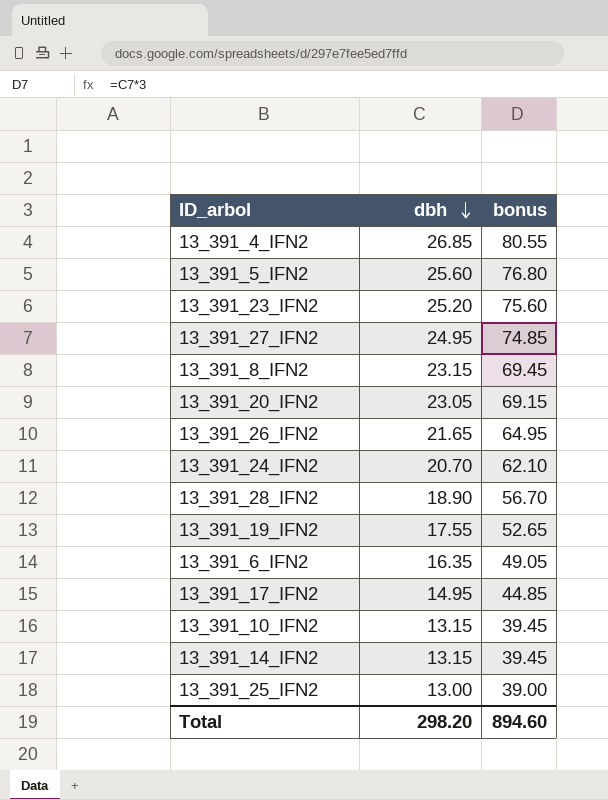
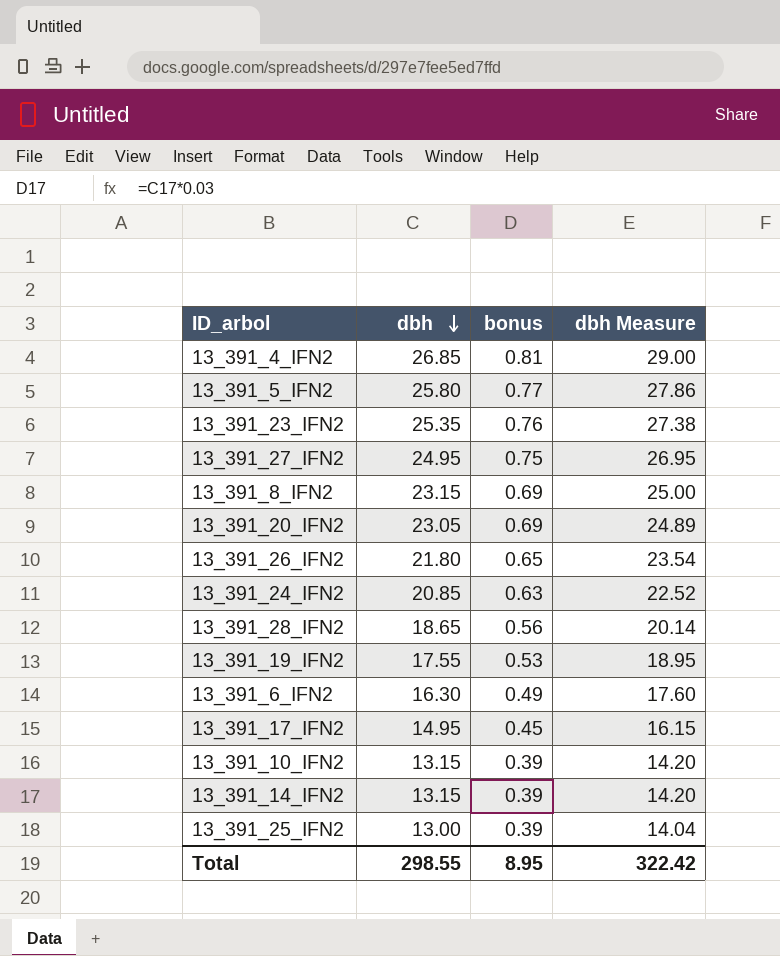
column bonus | formula: [dbh] * 3 -> [dbh] * 0.03
column dbh Measure | formula: none -> [dbh] * 1.08
13_391_5_IFN2 | dbh: 25.60 -> 25.80
13_391_23_IFN2 | dbh: 25.20 -> 25.35
13_391_26_IFN2 | dbh: 21.65 -> 21.80
13_391_24_IFN2 | dbh: 20.70 -> 20.85
13_391_28_IFN2 | dbh: 18.90 -> 18.65
13_391_6_IFN2 | dbh: 16.35 -> 16.30
Total | dbh: 298.20 -> 298.55
Total | bonus: 894.60 -> 8.95

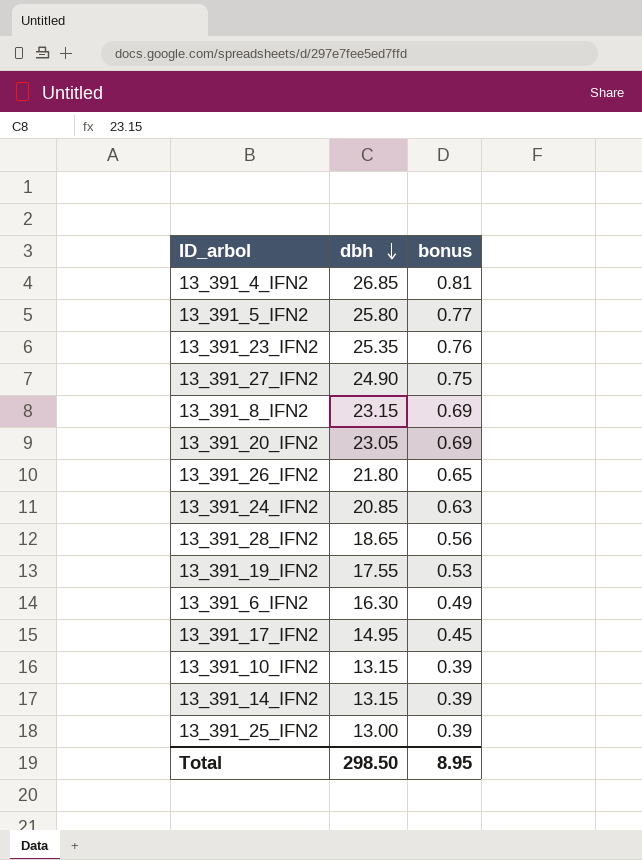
column dbh Measure | formula: [dbh] * 1.08 -> none
13_391_27_IFN2 | dbh: 24.95 -> 24.90
Total | dbh: 298.55 -> 298.50

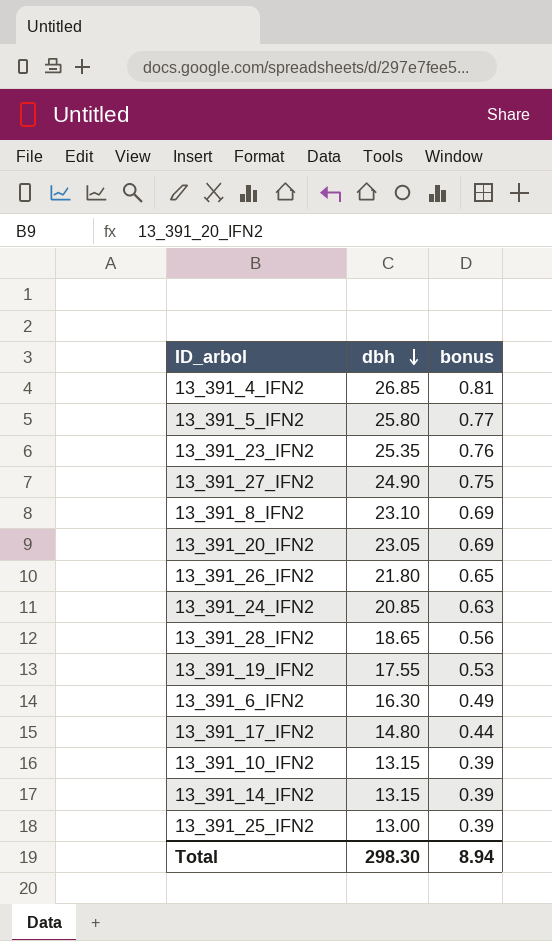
13_391_8_IFN2 | dbh: 23.15 -> 23.10
13_391_17_IFN2 | dbh: 14.95 -> 14.80
13_391_17_IFN2 | bonus: 0.45 -> 0.44
Total | dbh: 298.50 -> 298.30
Total | bonus: 8.95 -> 8.94

